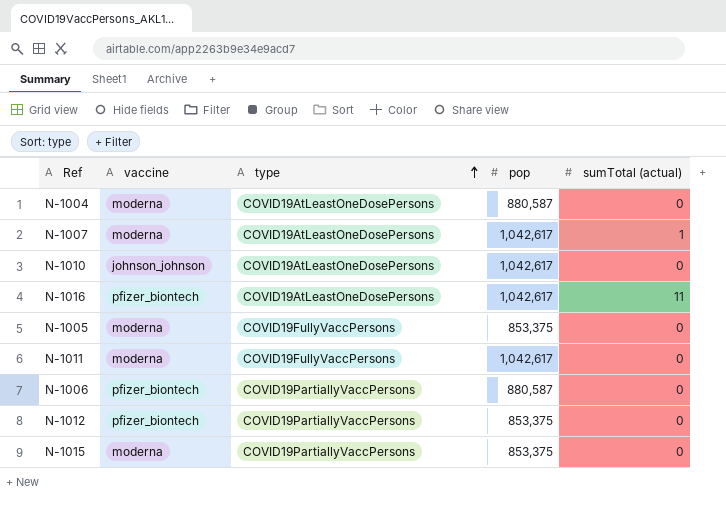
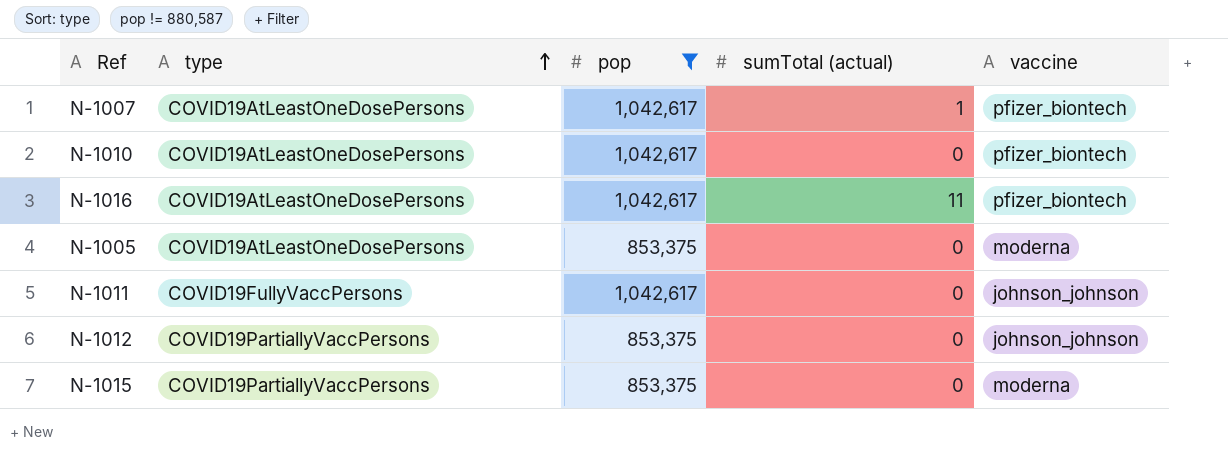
filter: none -> pop != 880,587
column vaccine | position: 2 -> 5
N-1007 | vaccine: moderna -> pfizer_biontech
N-1010 | vaccine: johnson_johnson -> pfizer_biontech
N-1005 | type: COVID19FullyVaccPersons -> COVID19AtLeastOneDosePersons
N-1011 | vaccine: moderna -> johnson_johnson
N-1012 | vaccine: pfizer_biontech -> johnson_johnson

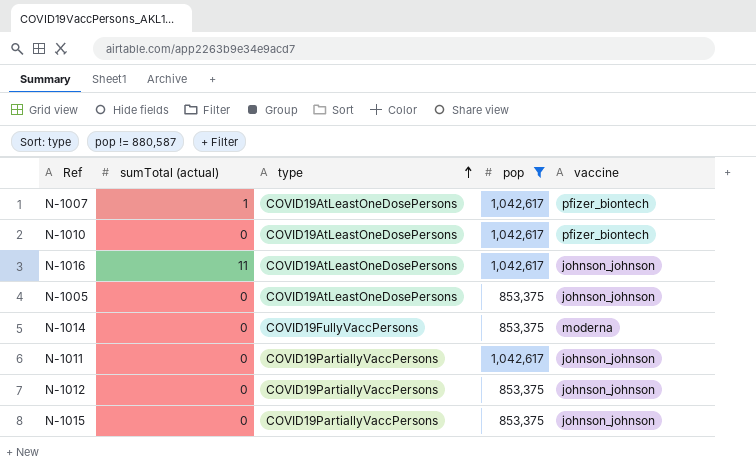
column sumTotal (actual) | position: 4 -> 2
N-1016 | vaccine: pfizer_biontech -> johnson_johnson
N-1005 | vaccine: moderna -> johnson_johnson
row N-1014: none -> 0 | COVID19FullyVaccPersons | 853,375 | moderna
N-1011 | type: COVID19FullyVaccPersons -> COVID19PartiallyVaccPersons
N-1015 | vaccine: moderna -> johnson_johnson

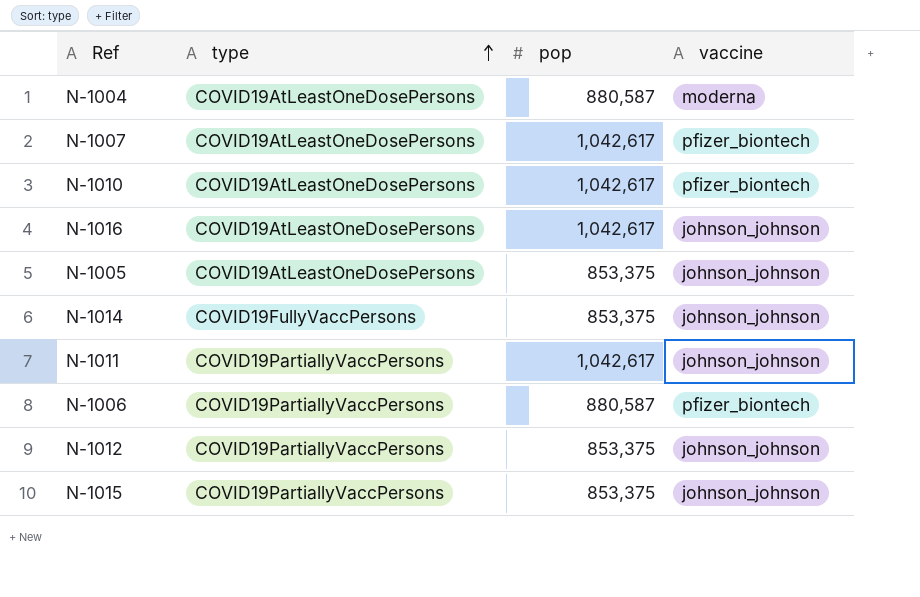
filter: pop != 880,587 -> none
column sumTotal (actual) | position: 2 -> none
N-1014 | vaccine: moderna -> johnson_johnson

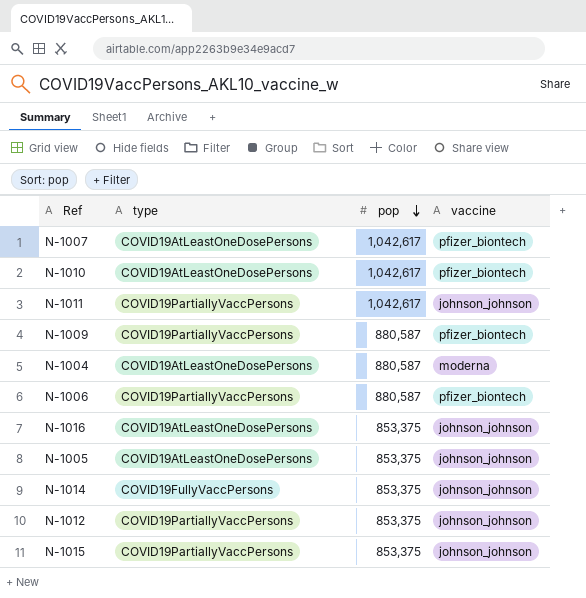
row order: type ascending -> pop descending
row N-1009: none -> COVID19PartiallyVaccPersons | 880,587 | pfizer_biontech
N-1016 | pop: 1,042,617 -> 853,375

